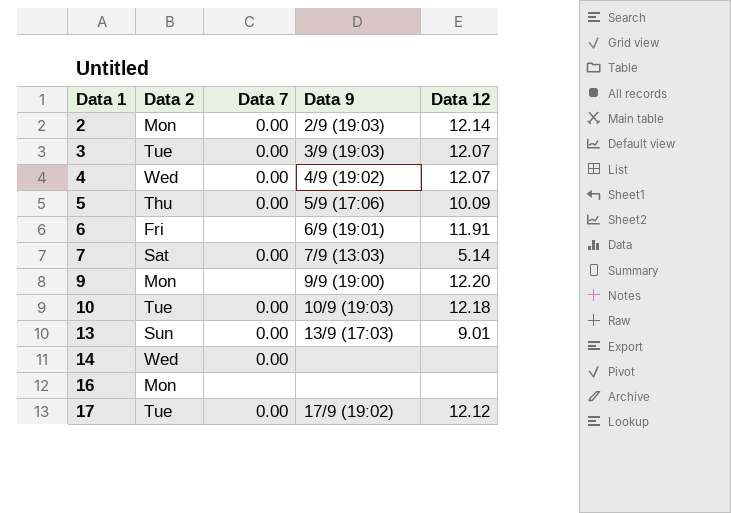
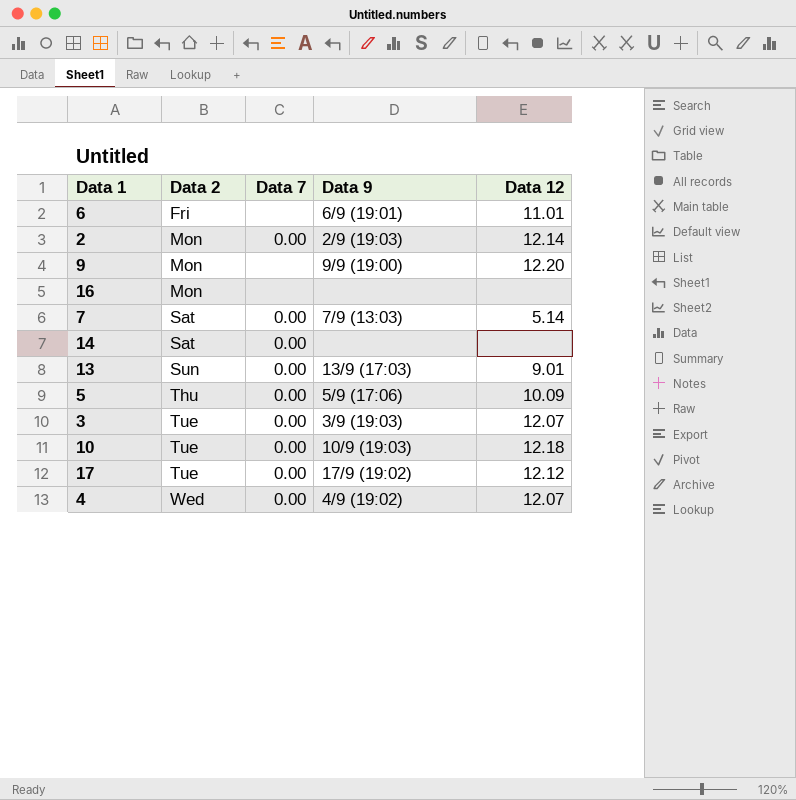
row order: Data 1 ascending -> Data 2 ascending
6 | Data 12: 11.91 -> 11.01
14 | Data 2: Wed -> Sat

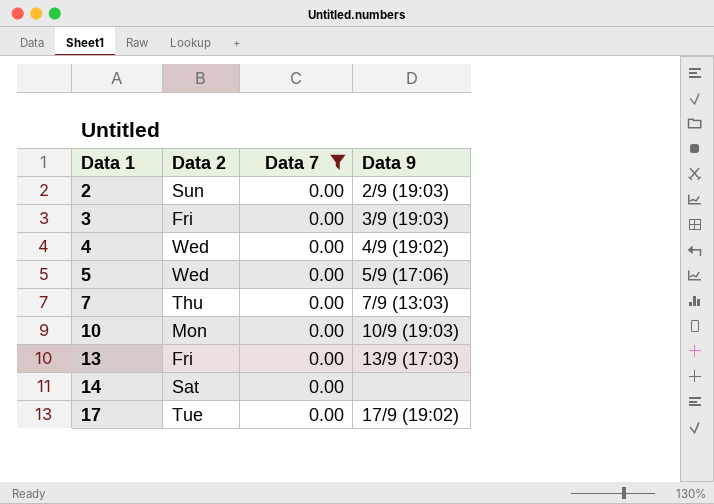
filter: none -> Data 7 = 0.00
row order: Data 2 ascending -> Data 1 ascending
column Data 12 | position: 5 -> none
2 | Data 2: Mon -> Sun
3 | Data 2: Tue -> Fri
5 | Data 2: Thu -> Wed
7 | Data 2: Sat -> Thu
10 | Data 2: Tue -> Mon
13 | Data 2: Sun -> Fri

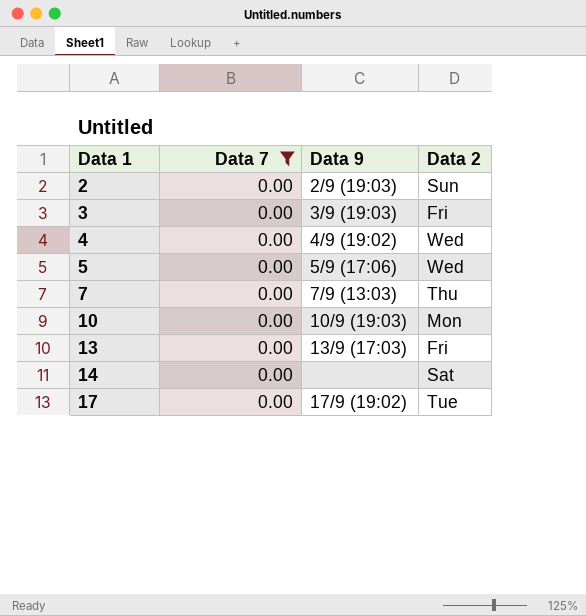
column Data 2 | position: 2 -> 4

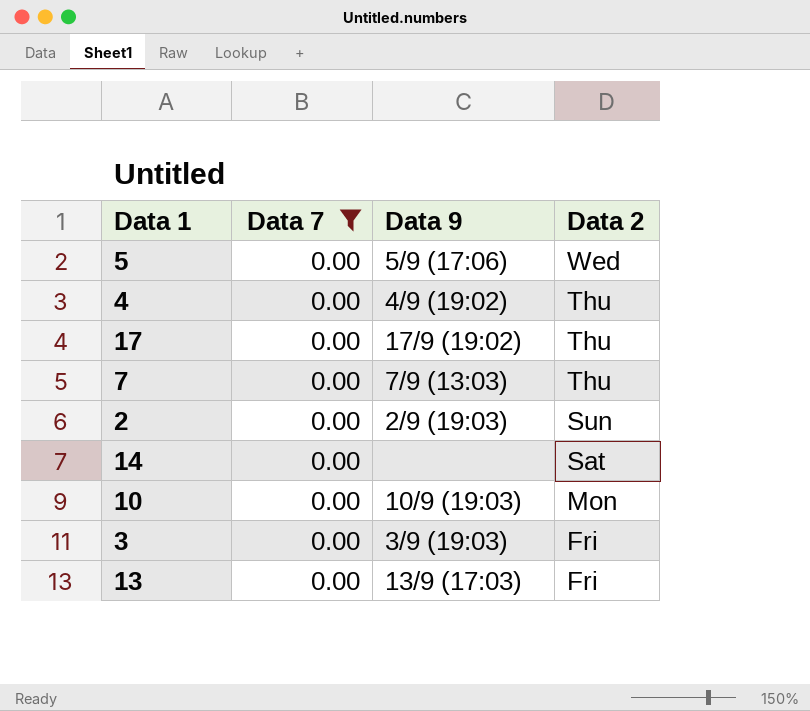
row order: Data 1 ascending -> Data 2 descending
4 | Data 2: Wed -> Thu
17 | Data 2: Tue -> Thu

